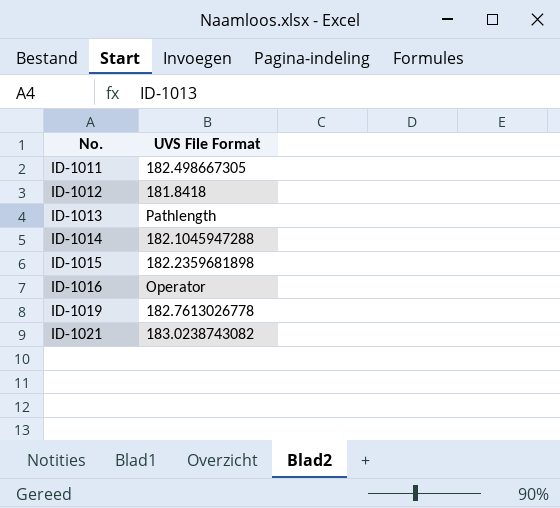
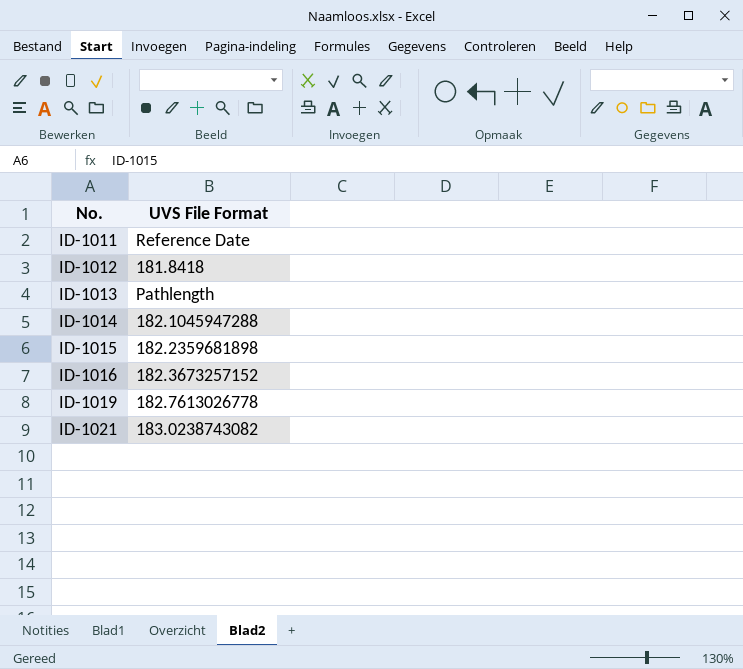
ID-1011 | UVS File Format: 182.498667305 -> Reference Date
ID-1016 | UVS File Format: Operator -> 182.3673257152

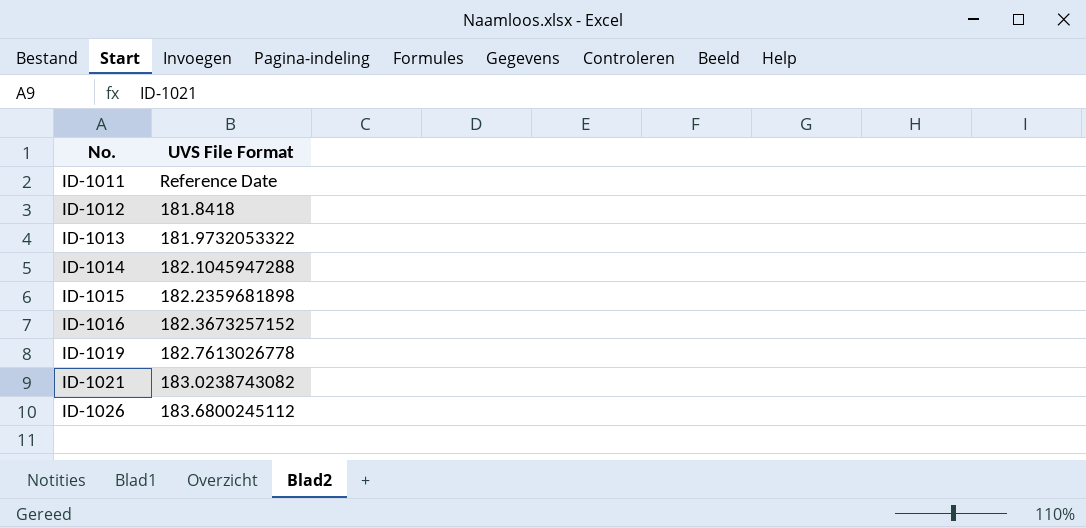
ID-1013 | UVS File Format: Pathlength -> 181.9732053322
row ID-1026: none -> 183.6800245112

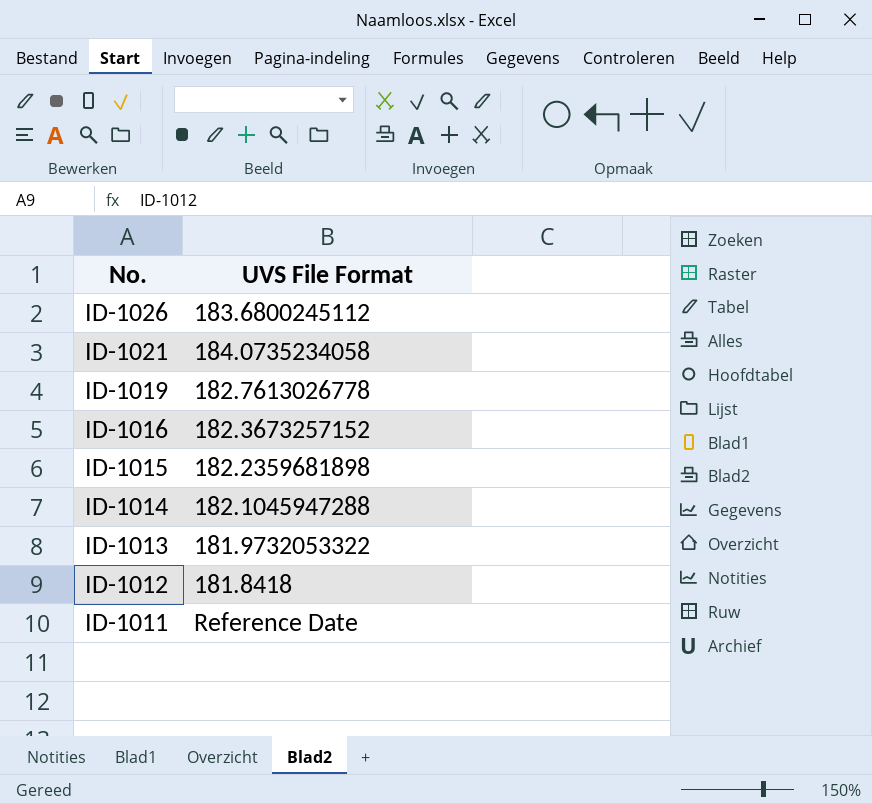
row order: No. ascending -> No. descending
ID-1021 | UVS File Format: 183.0238743082 -> 184.0735234058

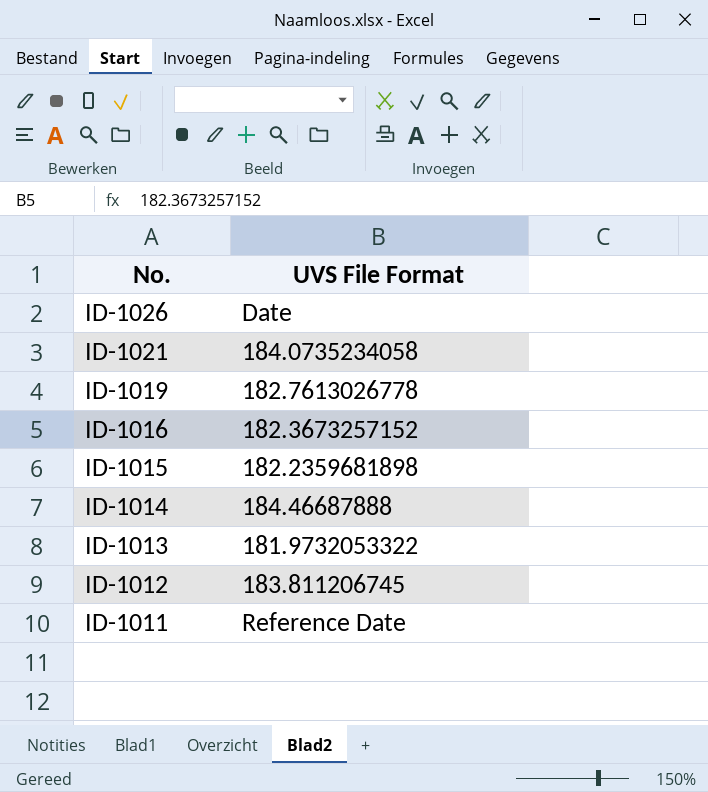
ID-1026 | UVS File Format: 183.6800245112 -> Date
ID-1014 | UVS File Format: 182.1045947288 -> 184.46687888
ID-1012 | UVS File Format: 181.8418 -> 183.811206745

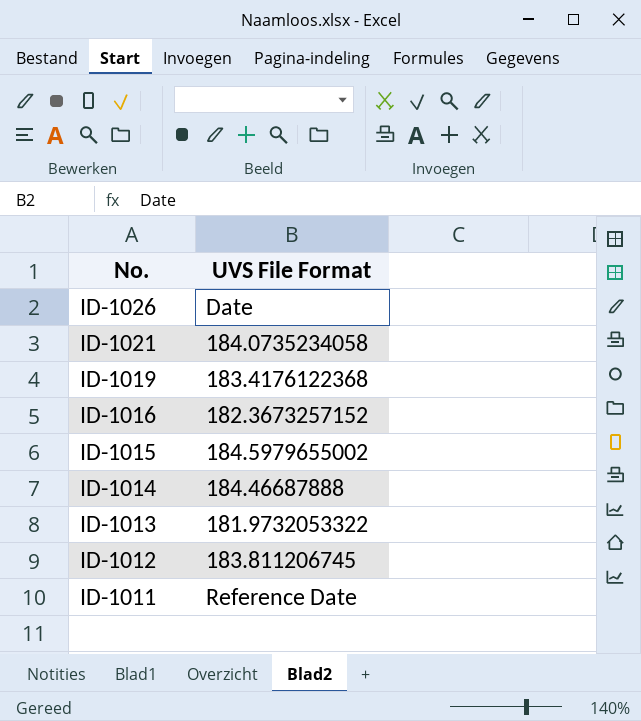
ID-1019 | UVS File Format: 182.7613026778 -> 183.4176122368
ID-1015 | UVS File Format: 182.2359681898 -> 184.5979655002

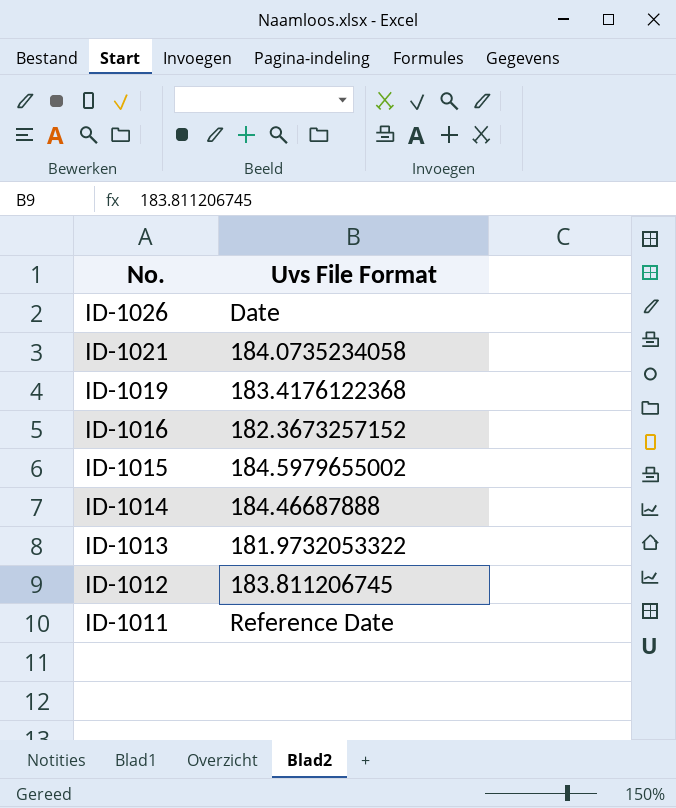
column name: UVS File Format -> Uvs File Format

